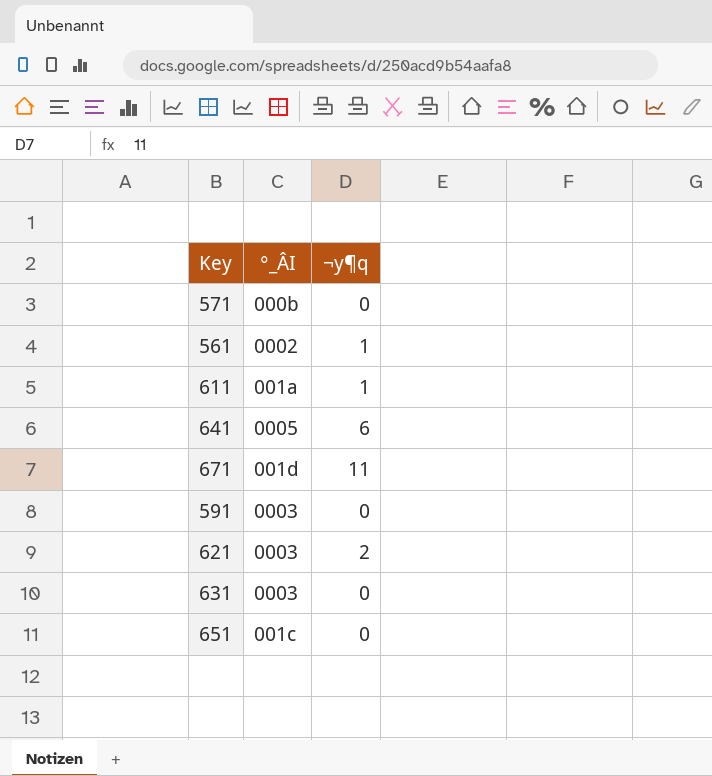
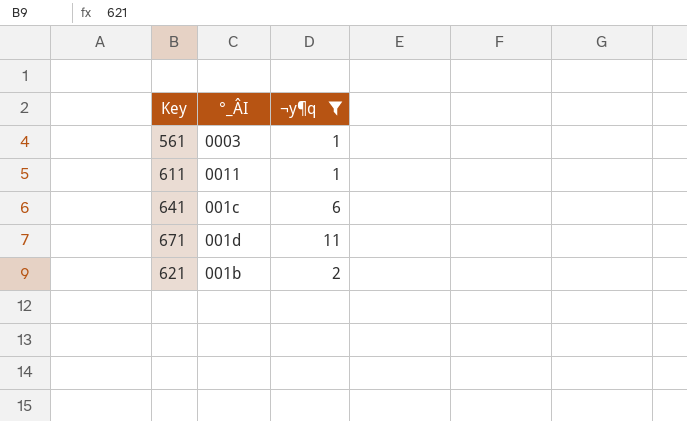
filter: none -> ¬y¶q != 0
561 | °_ÂI: 0002 -> 0003
611 | °_ÂI: 001a -> 0011
641 | °_ÂI: 0005 -> 001c
621 | °_ÂI: 0003 -> 001b

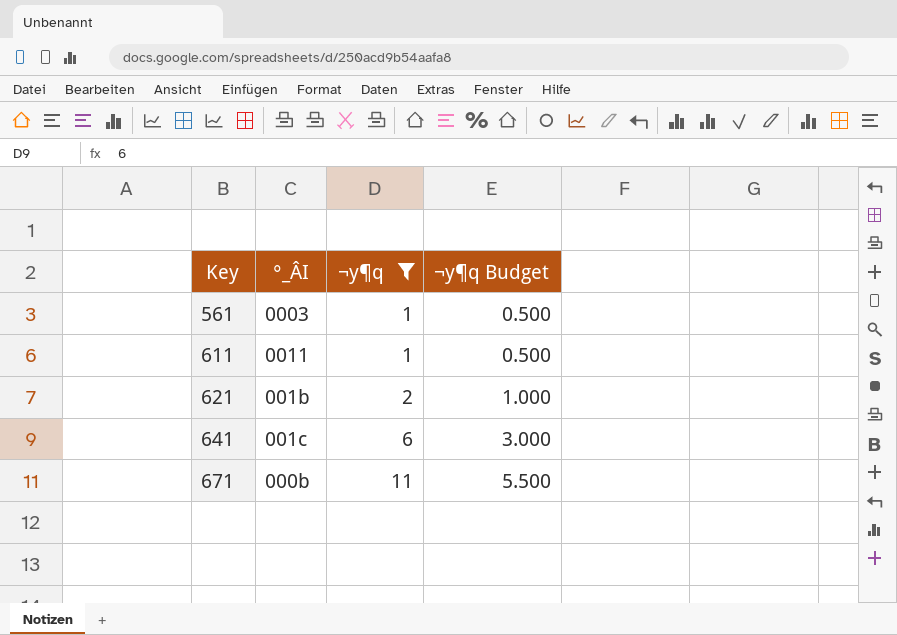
row order: none -> Key ascending
column ¬y¶q Budget | formula: none -> [¬y¶q] * 0.5
671 | °_ÂI: 001d -> 000b

